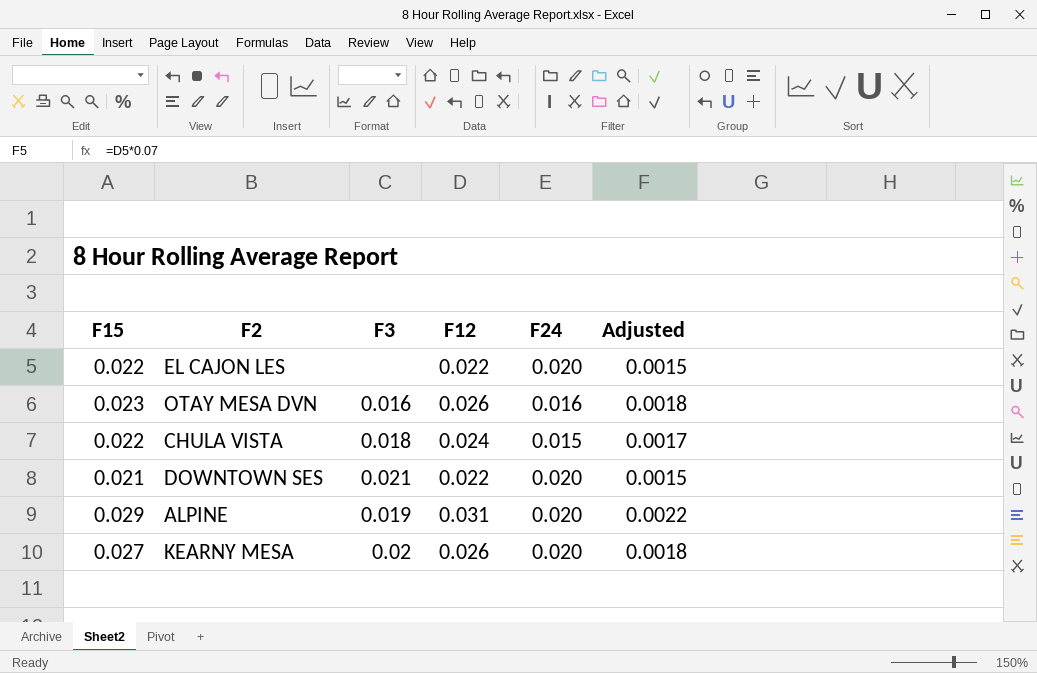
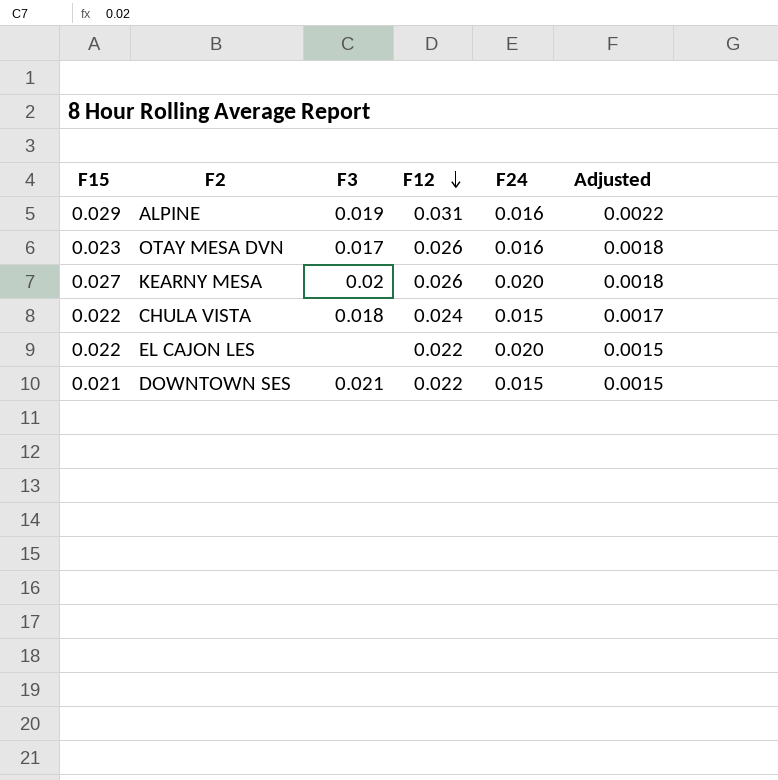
row order: none -> F12 descending
ALPINE | F24: 0.020 -> 0.016
OTAY MESA DVN | F3: 0.016 -> 0.017
DOWNTOWN SES | F24: 0.020 -> 0.015

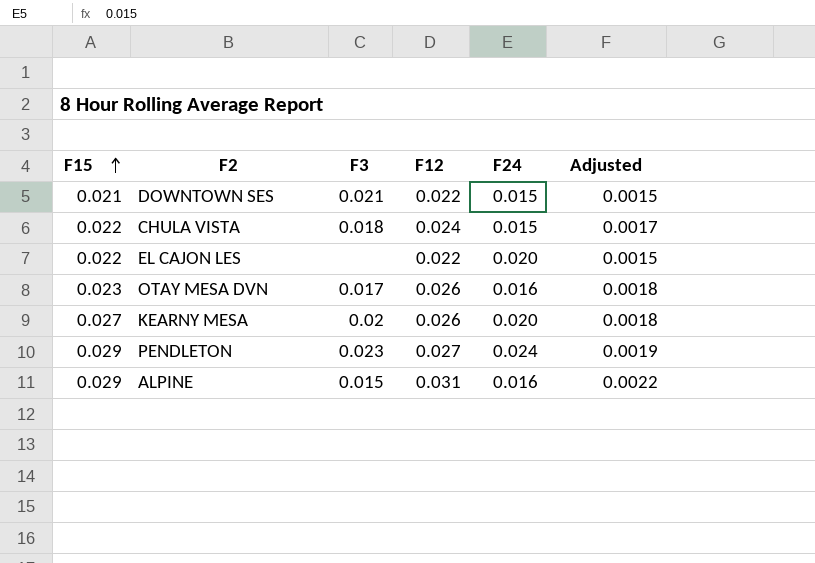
row order: F12 descending -> F15 ascending
row PENDLETON: none -> 0.029 | 0.023 | 0.027 | 0.024 | 0.0019
ALPINE | F3: 0.019 -> 0.015

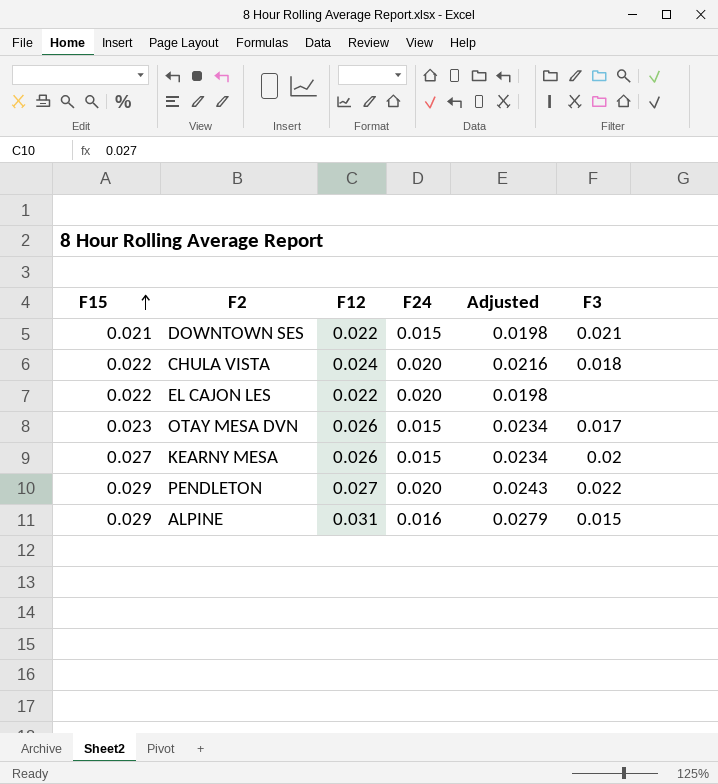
column Adjusted | formula: [F12] * 0.07 -> [F12] * 0.9
column F3 | position: 3 -> 6
CHULA VISTA | F24: 0.015 -> 0.020
OTAY MESA DVN | F24: 0.016 -> 0.015
KEARNY MESA | F24: 0.020 -> 0.015
PENDLETON | F24: 0.024 -> 0.020
PENDLETON | F3: 0.023 -> 0.022

